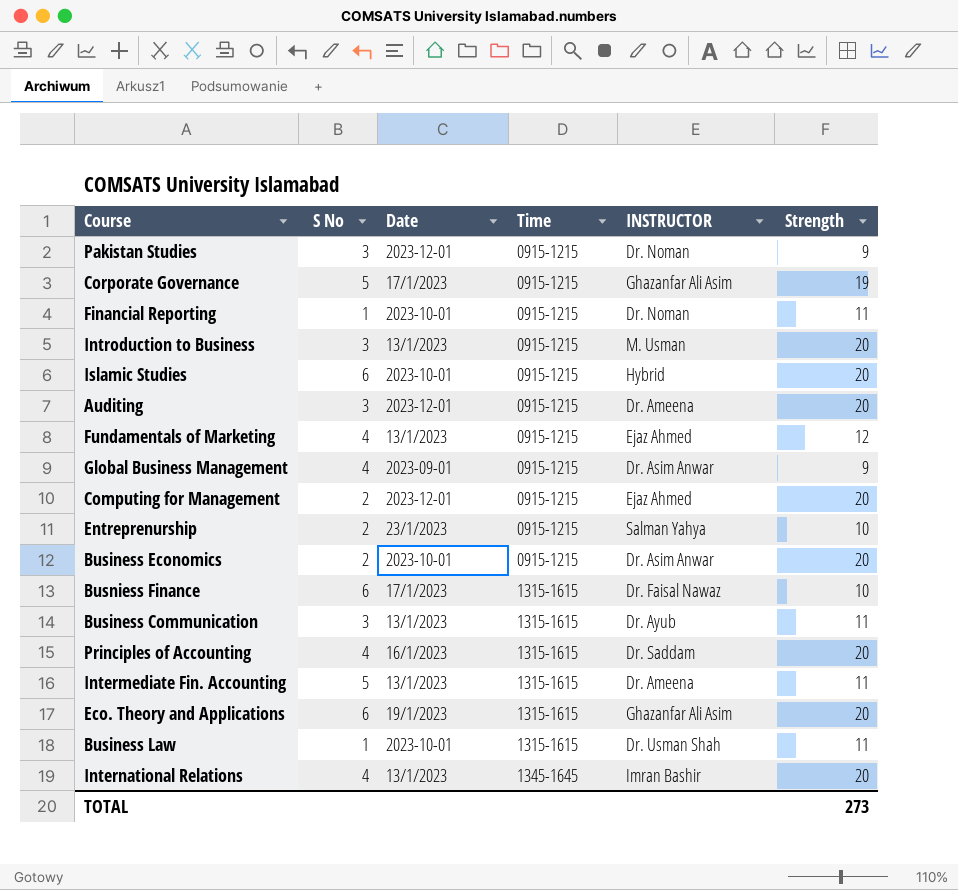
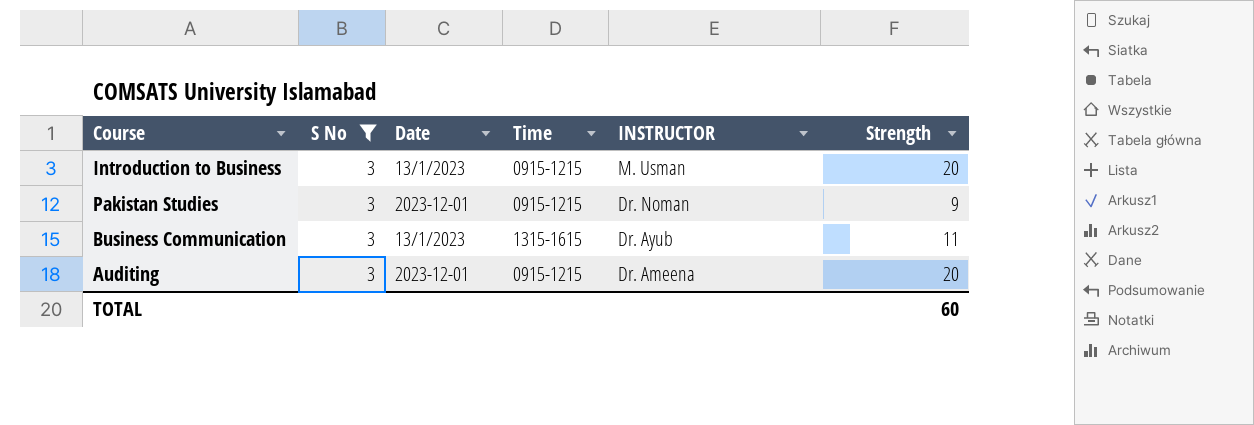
filter: none -> S No = 3
row order: Time ascending -> INSTRUCTOR descending
TOTAL | Strength: 273 -> 60

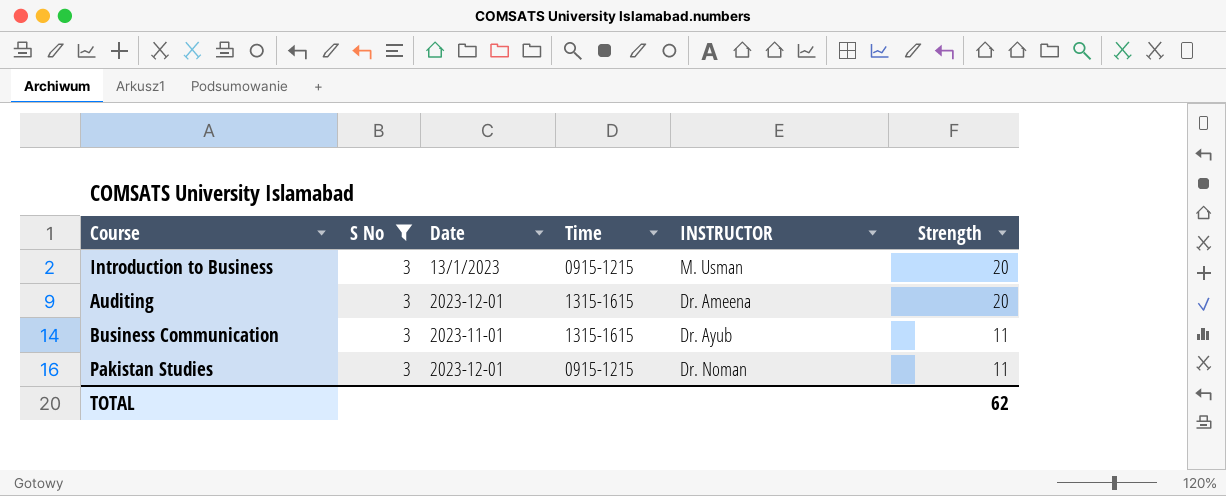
row order: INSTRUCTOR descending -> Strength descending
Auditing | Time: 0915-1215 -> 1315-1615
Business Communication | Date: 13/1/2023 -> 2023-11-01
Pakistan Studies | Strength: 9 -> 11
TOTAL | Strength: 60 -> 62

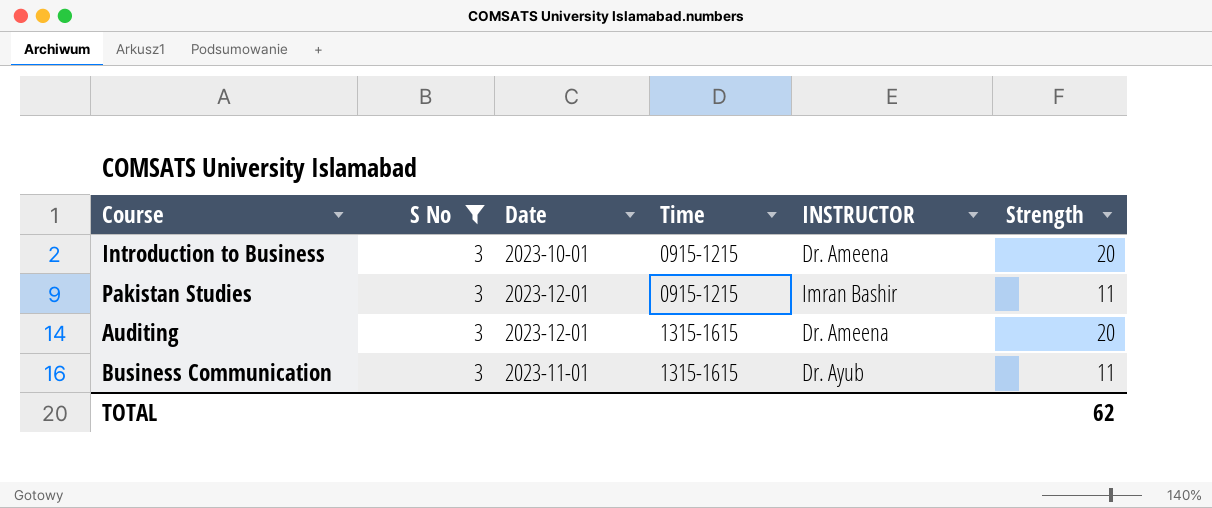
row order: Strength descending -> Time ascending
Introduction to Business | Date: 13/1/2023 -> 2023-10-01
Introduction to Business | INSTRUCTOR: M. Usman -> Dr. Ameena
Pakistan Studies | INSTRUCTOR: Dr. Noman -> Imran Bashir

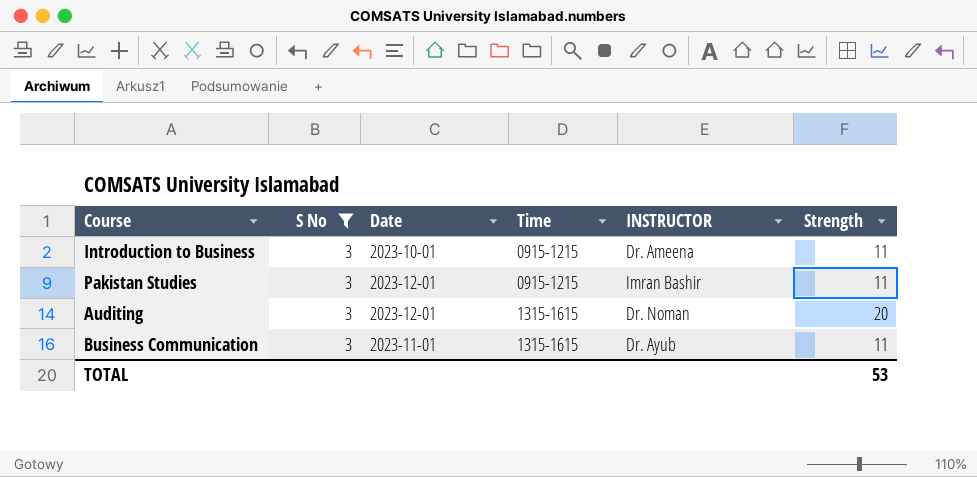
Introduction to Business | Strength: 20 -> 11
Auditing | INSTRUCTOR: Dr. Ameena -> Dr. Noman
TOTAL | Strength: 62 -> 53

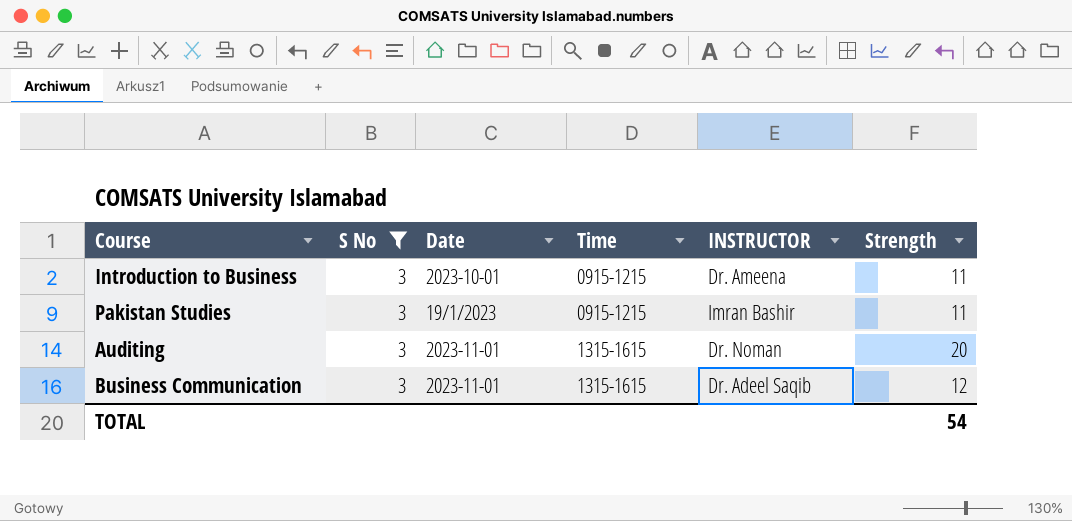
Pakistan Studies | Date: 2023-12-01 -> 19/1/2023
Auditing | Date: 2023-12-01 -> 2023-11-01
Business Communication | INSTRUCTOR: Dr. Ayub -> Dr. Adeel Saqib
Business Communication | Strength: 11 -> 12
TOTAL | Strength: 53 -> 54

